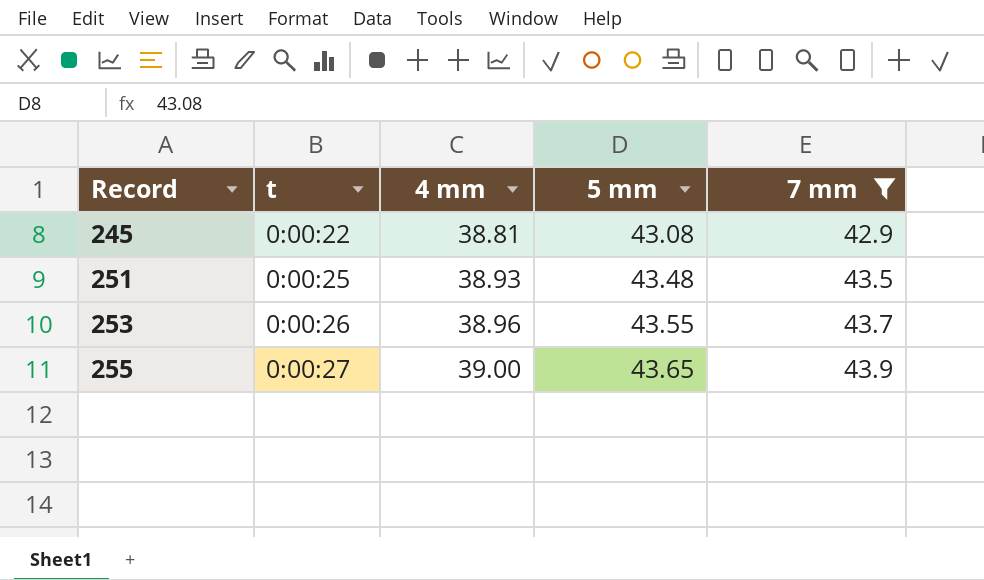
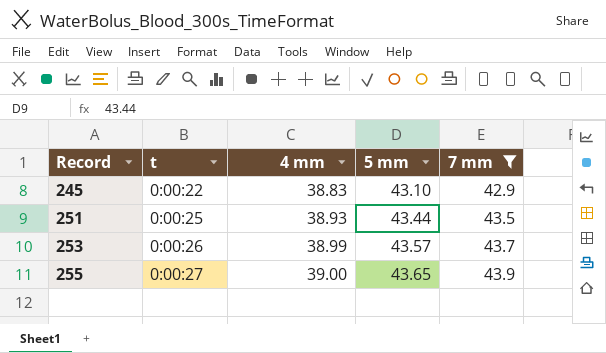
245 | 4 mm: 38.81 -> 38.83
245 | 5 mm: 43.08 -> 43.10
251 | 5 mm: 43.48 -> 43.44
253 | 4 mm: 38.96 -> 38.99
253 | 5 mm: 43.55 -> 43.57

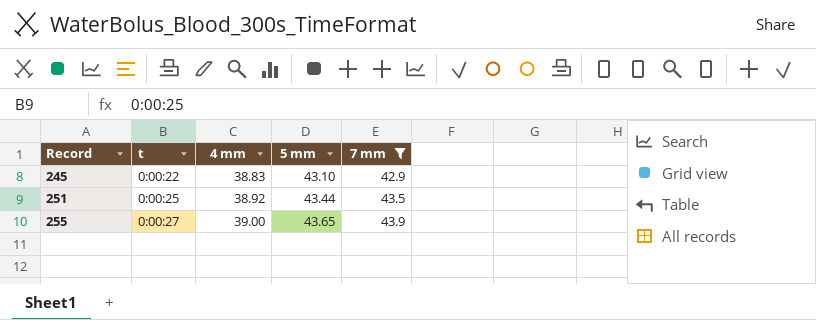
row 253: 0:00:26 | 38.99 | 43.57 | 43.7 -> none
251 | 4 mm: 38.93 -> 38.92

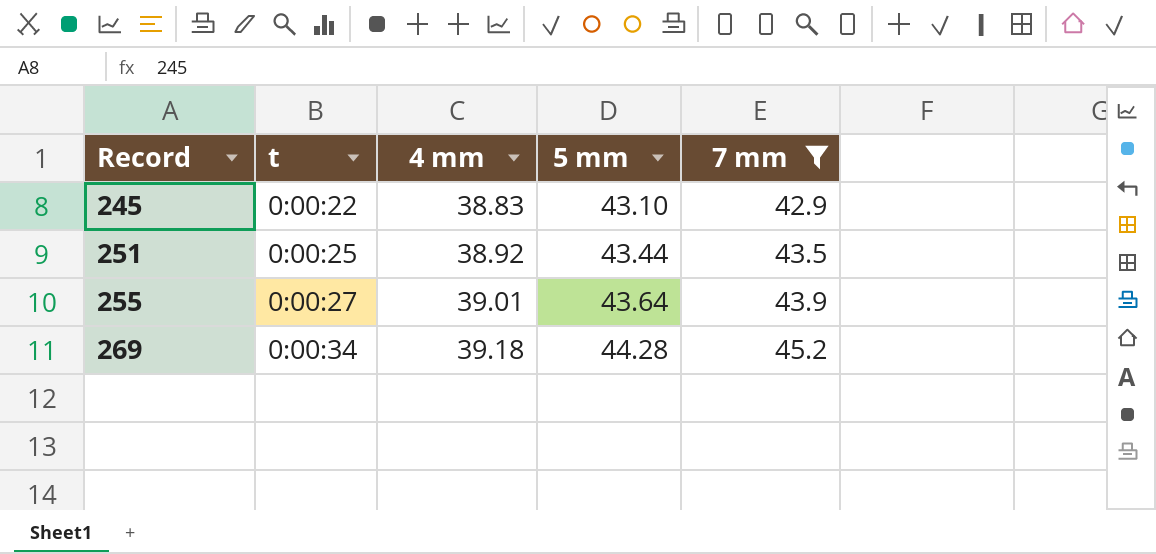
255 | 4 mm: 39.00 -> 39.01
255 | 5 mm: 43.65 -> 43.64
row 269: none -> 0:00:34 | 39.18 | 44.28 | 45.2

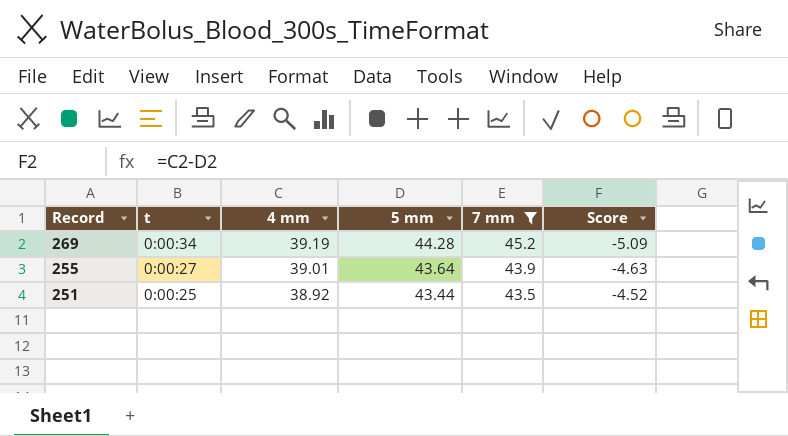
row order: Record ascending -> Record descending
column Score | formula: none -> [4 mm] - [5 mm]
row 245: 0:00:22 | 38.83 | 43.10 | 42.9 -> none
269 | 4 mm: 39.18 -> 39.19

